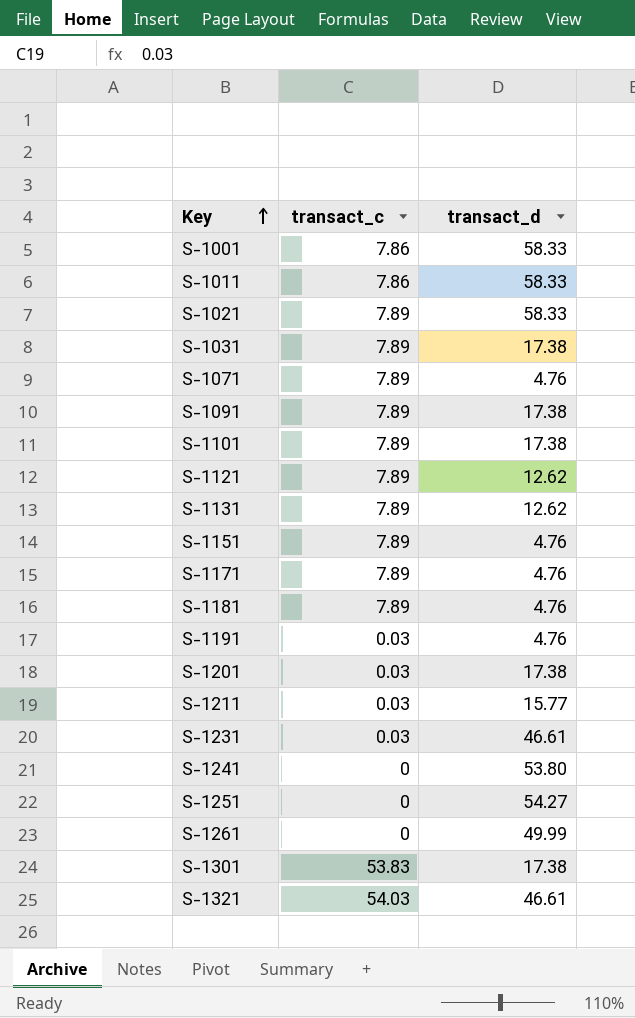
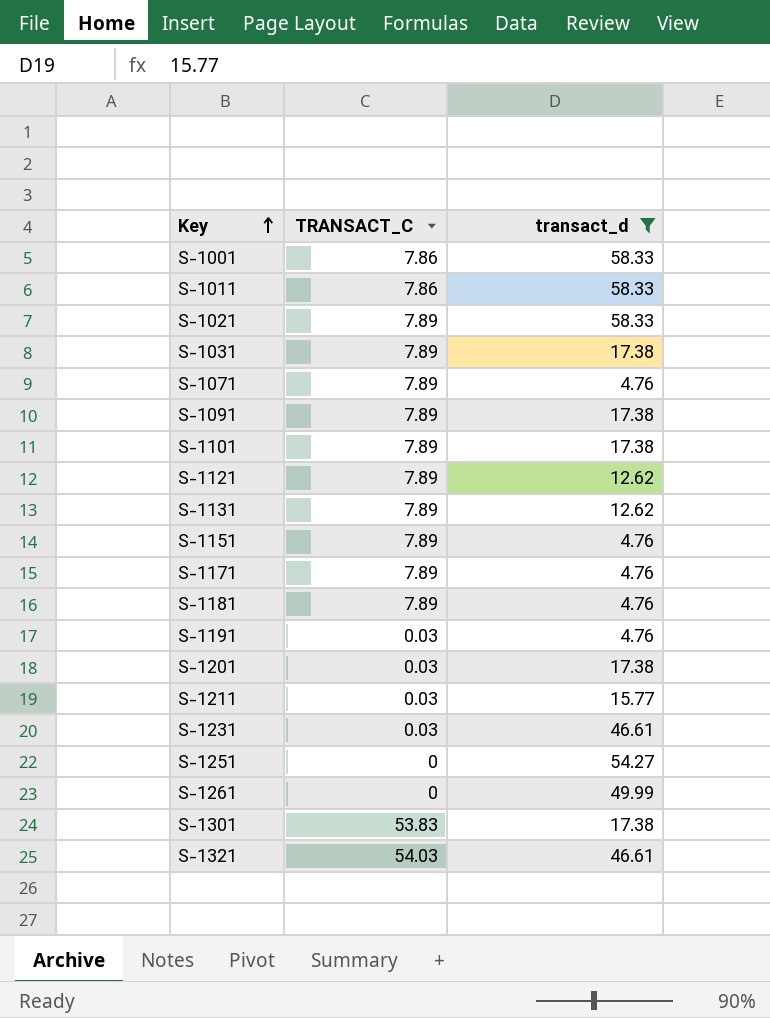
filter: none -> transact_d != 53.80
column name: transact_c -> TRANSACT_C

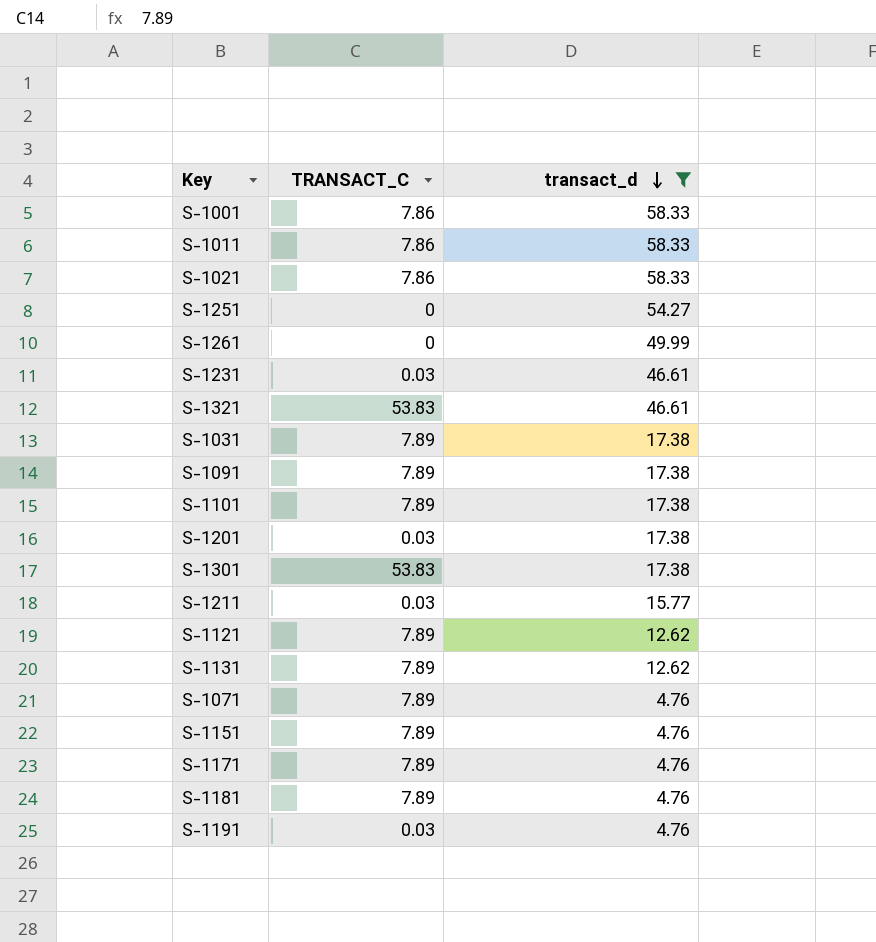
row order: Key ascending -> transact_d descending
S-1021 | TRANSACT_C: 7.89 -> 7.86
S-1321 | TRANSACT_C: 54.03 -> 53.83

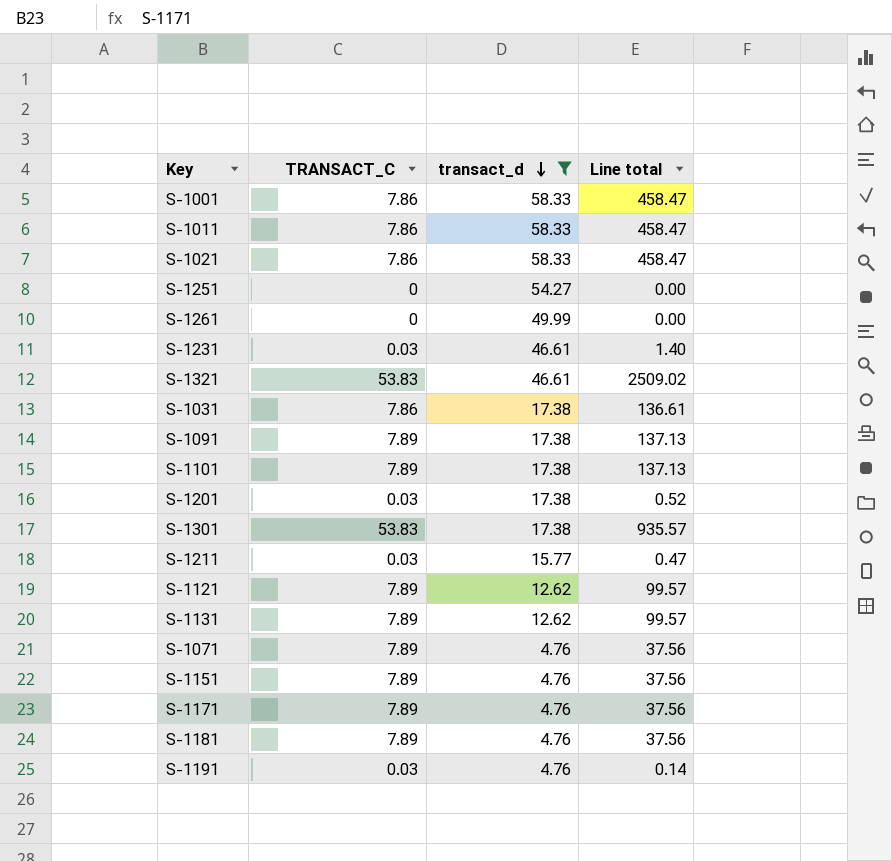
column Line total | formula: none -> [TRANSACT_C] * [transact_d]
S-1031 | TRANSACT_C: 7.89 -> 7.86

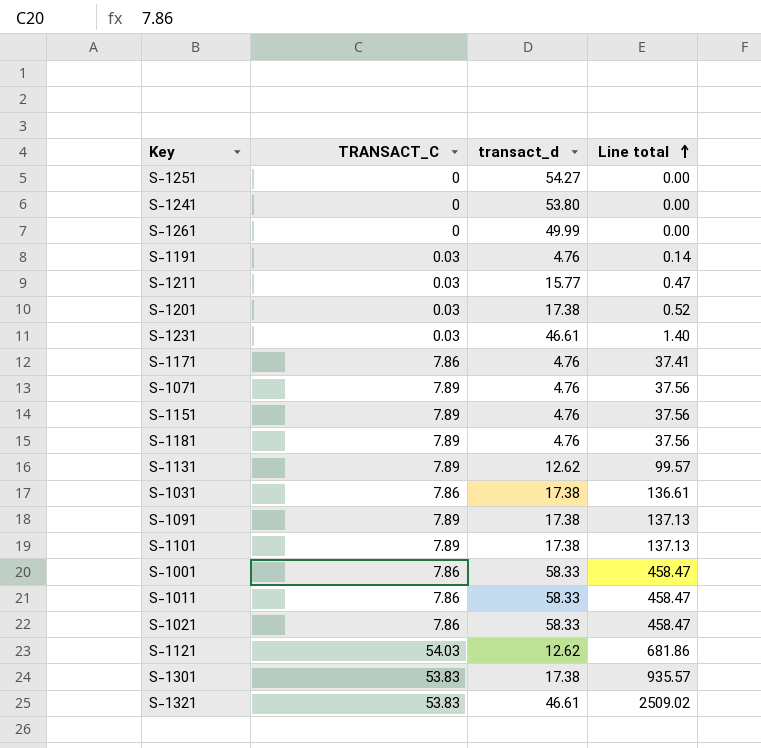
filter: transact_d != 53.80 -> none
row order: transact_d descending -> Line total ascending
S-1171 | TRANSACT_C: 7.89 -> 7.86
S-1171 | Line total: 37.56 -> 37.41
S-1121 | TRANSACT_C: 7.89 -> 54.03
S-1121 | Line total: 99.57 -> 681.86

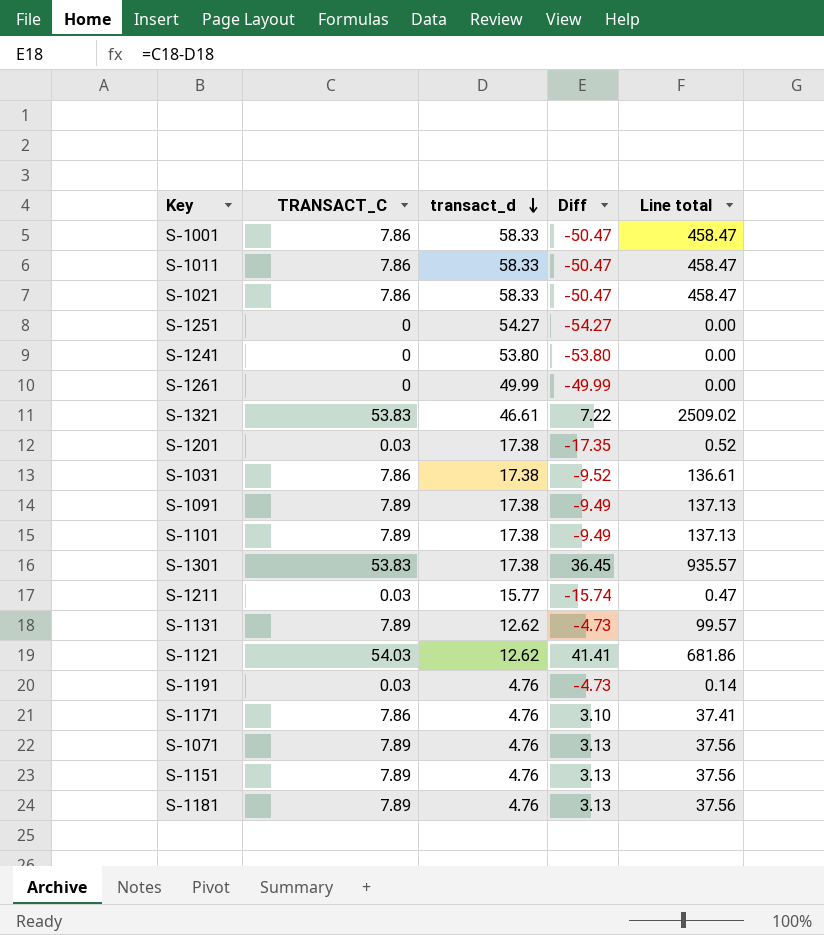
row order: Line total ascending -> transact_d descending
column Diff | formula: none -> [TRANSACT_C] - [transact_d]
row S-1231: 0.03 | 46.61 | 1.40 -> none

